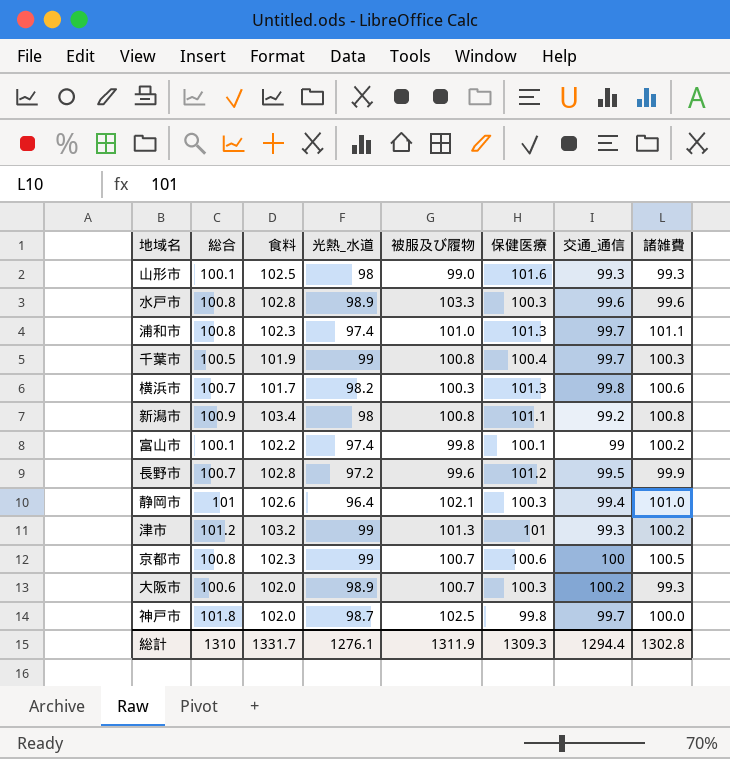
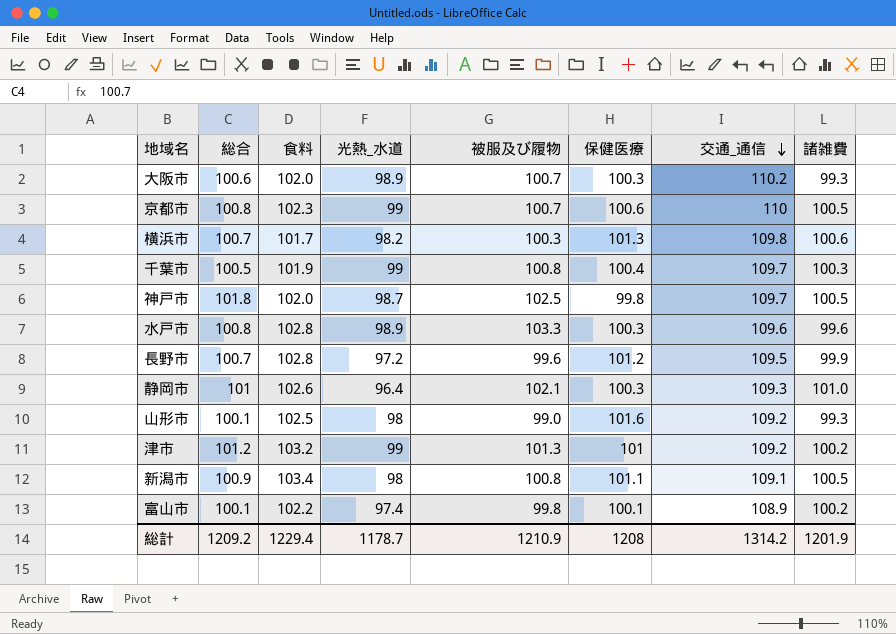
row order: none -> 交通_通信 descending
row 浦和市: 100.8 | 102.3 | 97.4 | 101.0 | 101.3 | 99.7 | 101.1 -> none
大阪市 | 交通_通信: 100.2 -> 110.2
京都市 | 交通_通信: 100 -> 110
横浜市 | 交通_通信: 99.8 -> 109.8
千葉市 | 交通_通信: 99.7 -> 109.7
神戸市 | 交通_通信: 99.7 -> 109.7
神戸市 | 諸雑費: 100.0 -> 100.5
水戸市 | 交通_通信: 99.6 -> 109.6
長野市 | 交通_通信: 99.5 -> 109.5
静岡市 | 交通_通信: 99.4 -> 109.3
山形市 | 交通_通信: 99.3 -> 109.2
津市 | 交通_通信: 99.3 -> 109.2
新潟市 | 交通_通信: 99.2 -> 109.1
新潟市 | 諸雑費: 100.8 -> 100.5
富山市 | 交通_通信: 99 -> 108.9
総計 | 総合: 1310 -> 1209.2
総計 | 食料: 1331.7 -> 1229.4
総計 | 光熱_水道: 1276.1 -> 1178.7
総計 | 被服及び履物: 1311.9 -> 1210.9
総計 | 保健医療: 1309.3 -> 1208
総計 | 交通_通信: 1294.4 -> 1314.2
総計 | 諸雑費: 1302.8 -> 1201.9

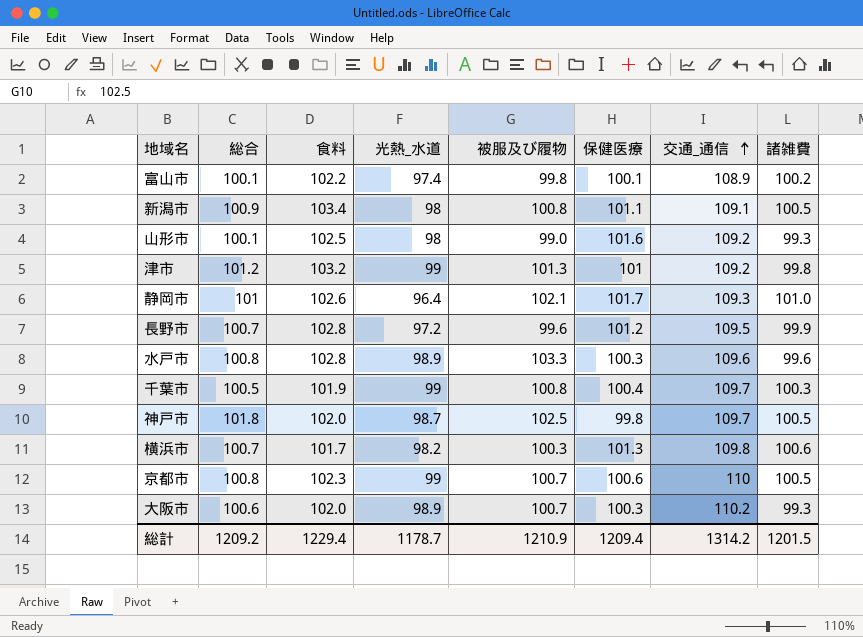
row order: 交通_通信 descending -> 交通_通信 ascending
津市 | 諸雑費: 100.2 -> 99.8
静岡市 | 保健医療: 100.3 -> 101.7
総計 | 保健医療: 1208 -> 1209.4
総計 | 諸雑費: 1201.9 -> 1201.5

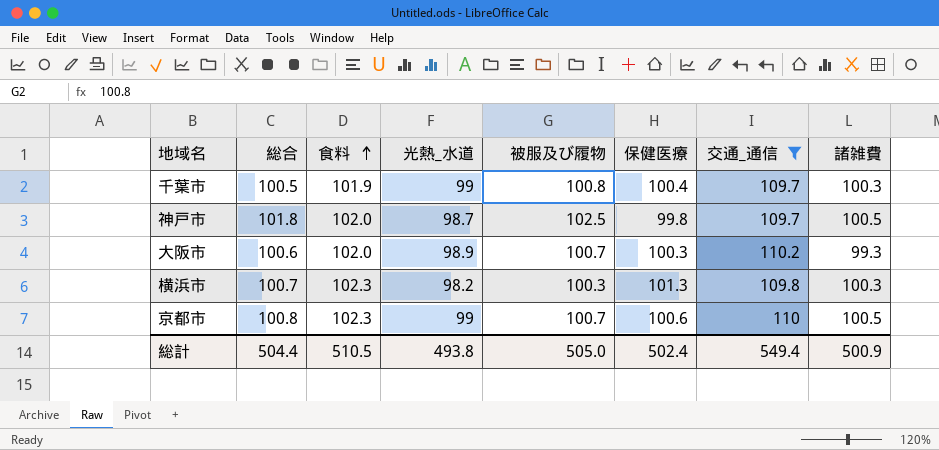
filter: none -> 交通_通信 >= 109.7
row order: 交通_通信 ascending -> 食料 ascending
横浜市 | 食料: 101.7 -> 102.3
横浜市 | 諸雑費: 100.6 -> 100.3
総計 | 総合: 1209.2 -> 504.4
総計 | 食料: 1229.4 -> 510.5
総計 | 光熱_水道: 1178.7 -> 493.8
総計 | 被服及び履物: 1210.9 -> 505.0
総計 | 保健医療: 1209.4 -> 502.4
総計 | 交通_通信: 1314.2 -> 549.4
総計 | 諸雑費: 1201.5 -> 500.9

